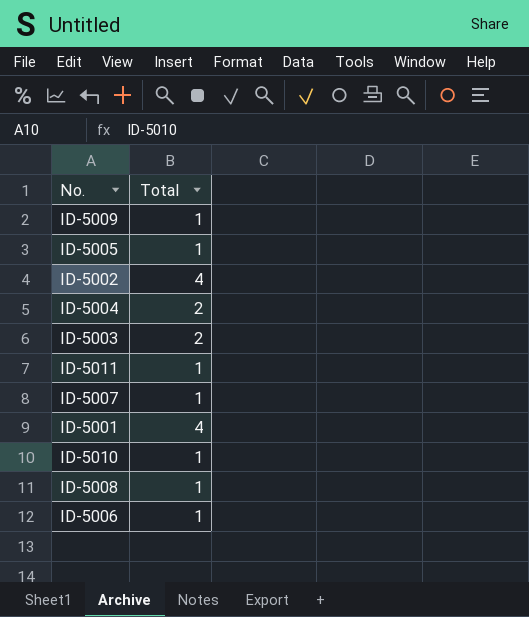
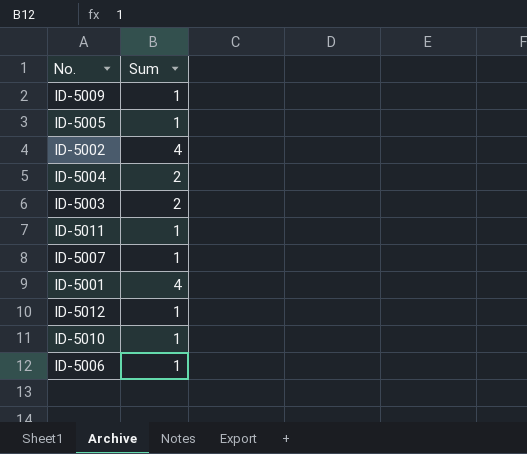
column name: Total -> Sum
row ID-5008: 1 -> none
row ID-5012: none -> 1

